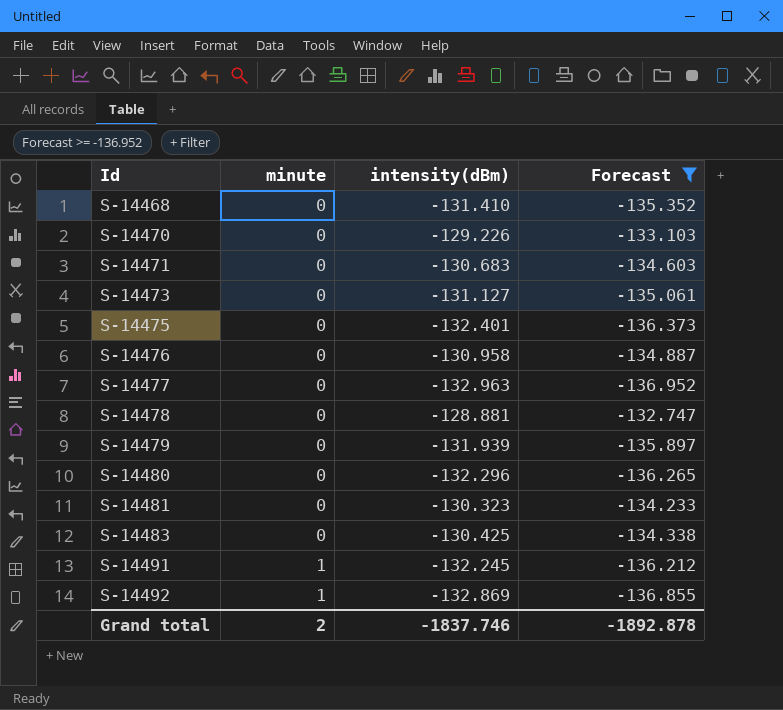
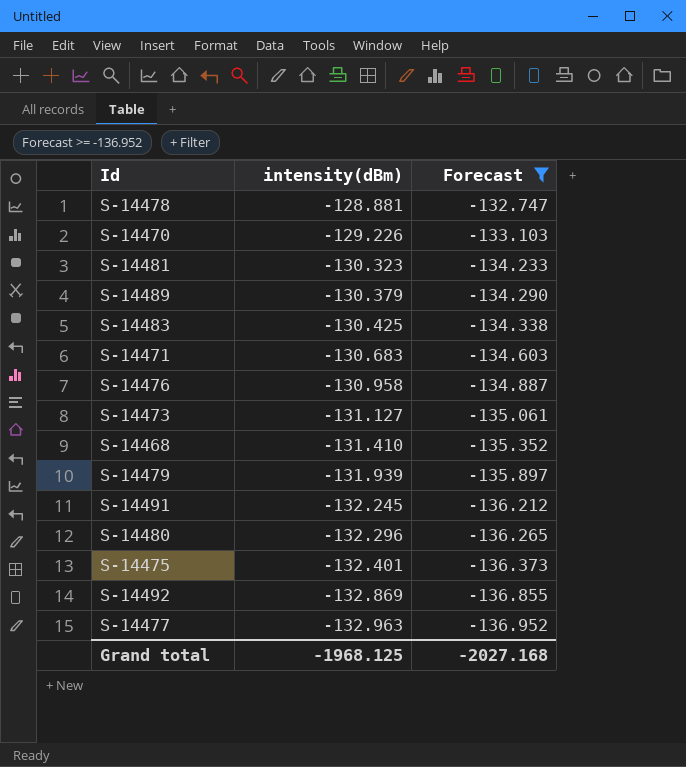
row order: Id ascending -> intensity(dBm) descending
column minute | position: 2 -> none
row S-14489: none -> -130.379 | -134.290
Grand total | intensity(dBm): -1837.746 -> -1968.125
Grand total | Forecast: -1892.878 -> -2027.168

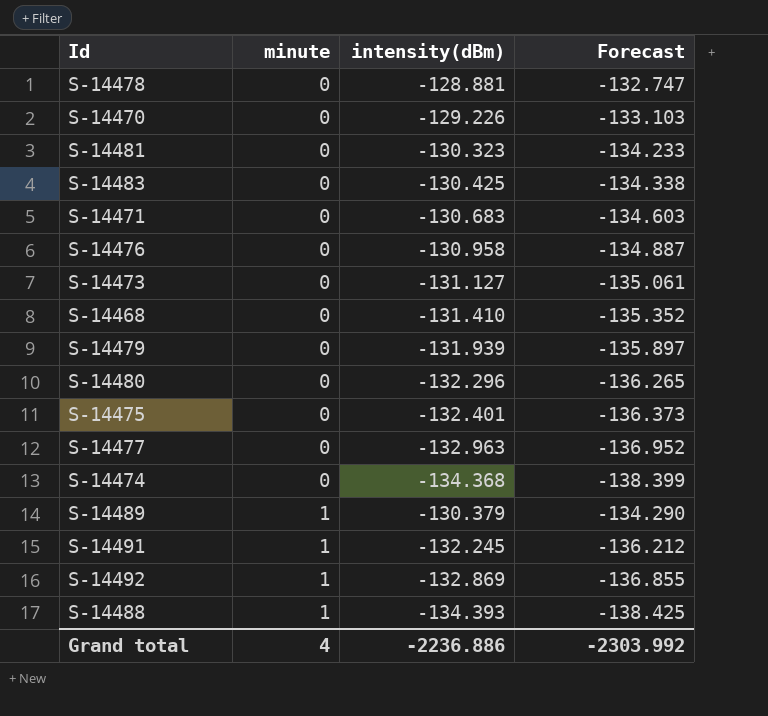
filter: Forecast >= -136.952 -> none
row order: intensity(dBm) descending -> minute ascending
column minute | position: none -> 2
Grand total | intensity(dBm): -1968.125 -> -2236.886
Grand total | Forecast: -2027.168 -> -2303.992

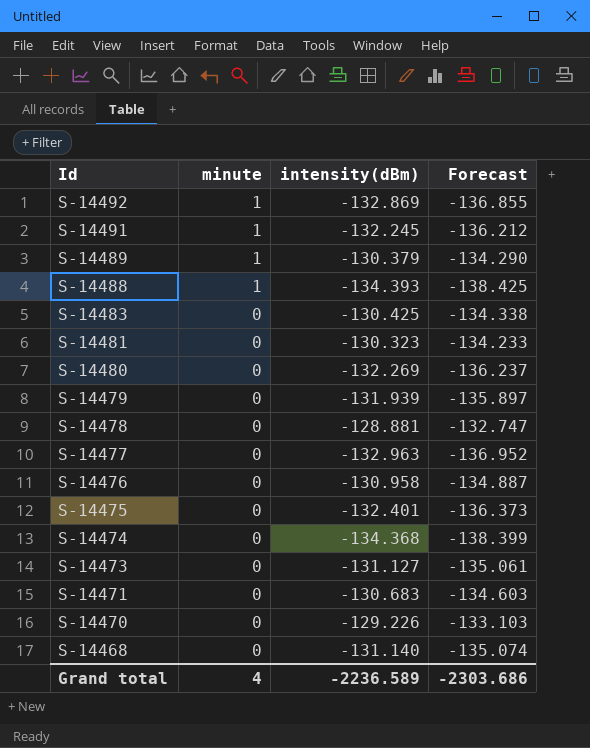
row order: minute ascending -> Id descending
S-14480 | intensity(dBm): -132.296 -> -132.269
S-14480 | Forecast: -136.265 -> -136.237
S-14468 | intensity(dBm): -131.410 -> -131.140
S-14468 | Forecast: -135.352 -> -135.074
Grand total | intensity(dBm): -2236.886 -> -2236.589
Grand total | Forecast: -2303.992 -> -2303.686

